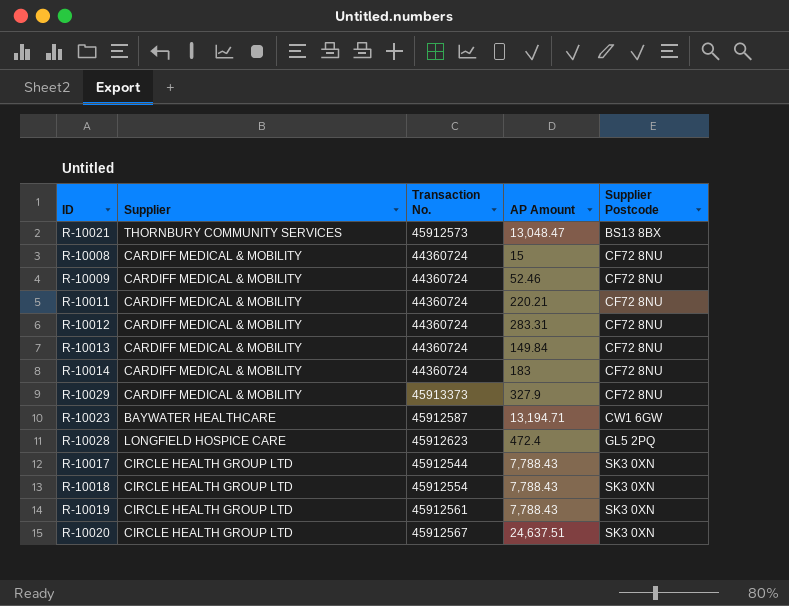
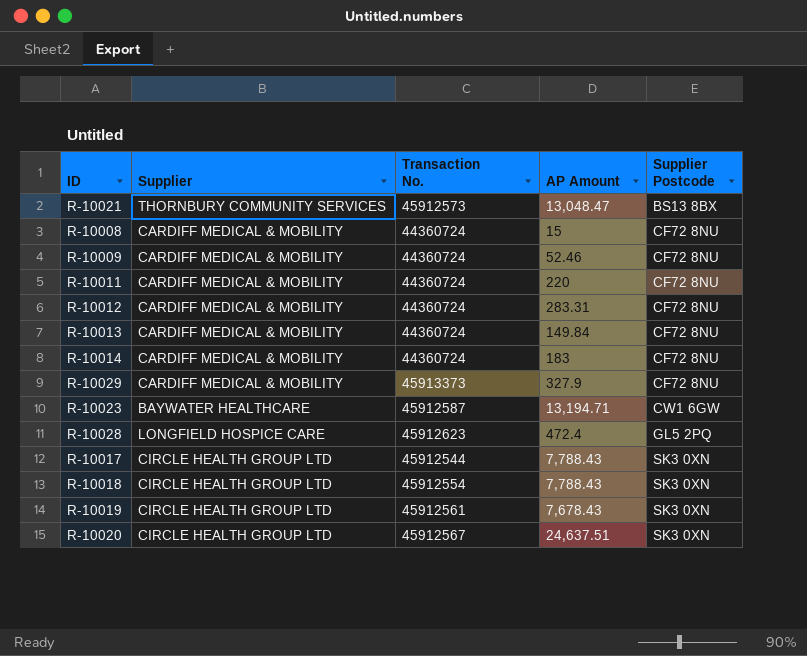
R-10011 | AP Amount: 220.21 -> 220
R-10019 | AP Amount: 7,788.43 -> 7,678.43

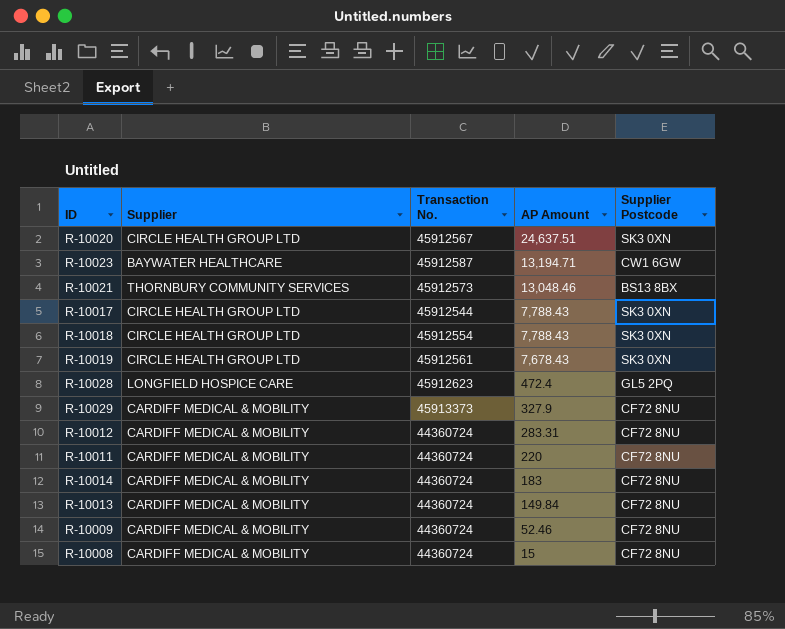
row order: Supplier Postcode ascending -> AP Amount descending
R-10021 | AP Amount: 13,048.47 -> 13,048.46

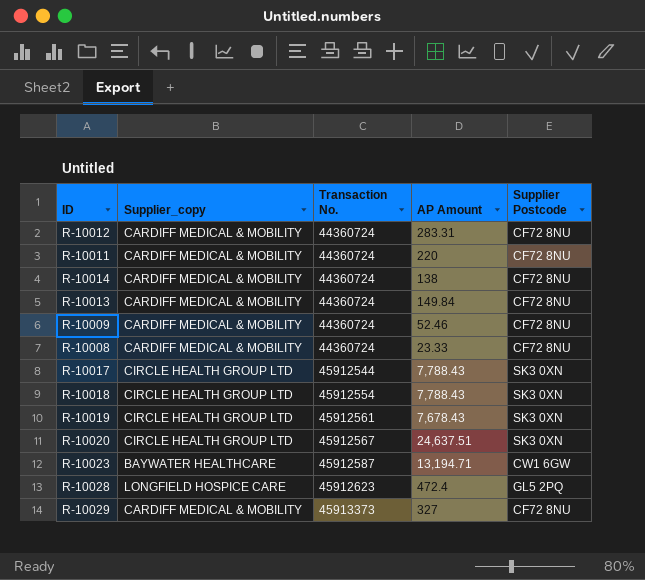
row order: AP Amount descending -> Transaction No. ascending
column name: Supplier -> Supplier_copy
row R-10021: THORNBURY COMMUNITY SERVICES | 45912573 | 13,048.46 | BS13 8BX -> none
R-10014 | AP Amount: 183 -> 138
R-10008 | AP Amount: 15 -> 23.33
R-10029 | AP Amount: 327.9 -> 327

